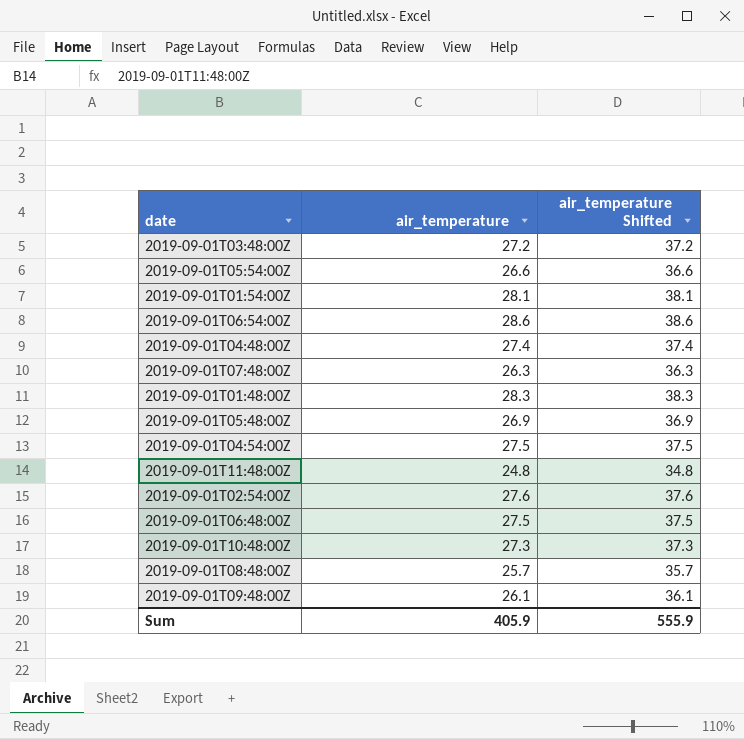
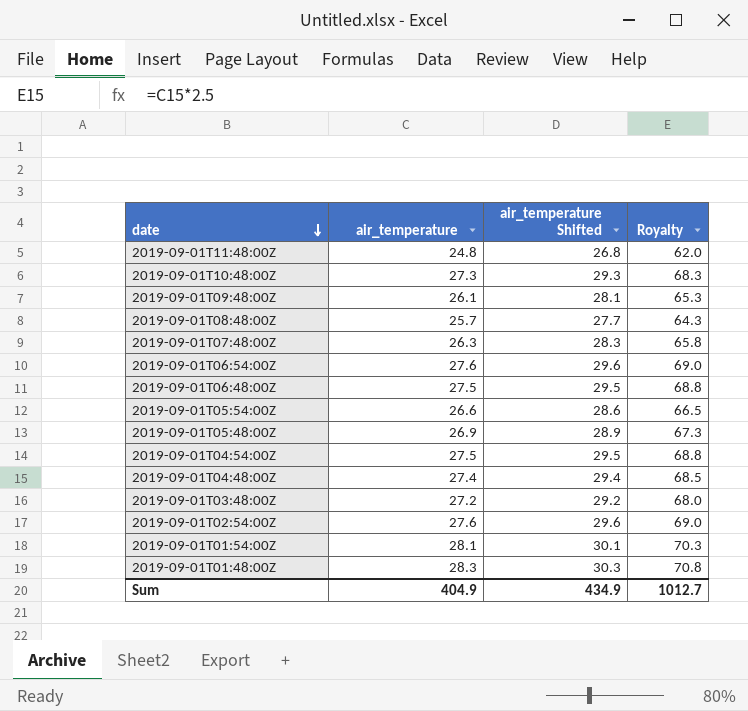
row order: none -> date descending
column air_temperature Shifted | formula: [air_temperature] + 10 -> [air_temperature] + 2
column Royalty | formula: none -> [air_temperature] * 2.5
2019-09-01T06:54:00Z | air_temperature: 28.6 -> 27.6
Sum | air_temperature: 405.9 -> 404.9
Sum | air_temperature Shifted: 555.9 -> 434.9

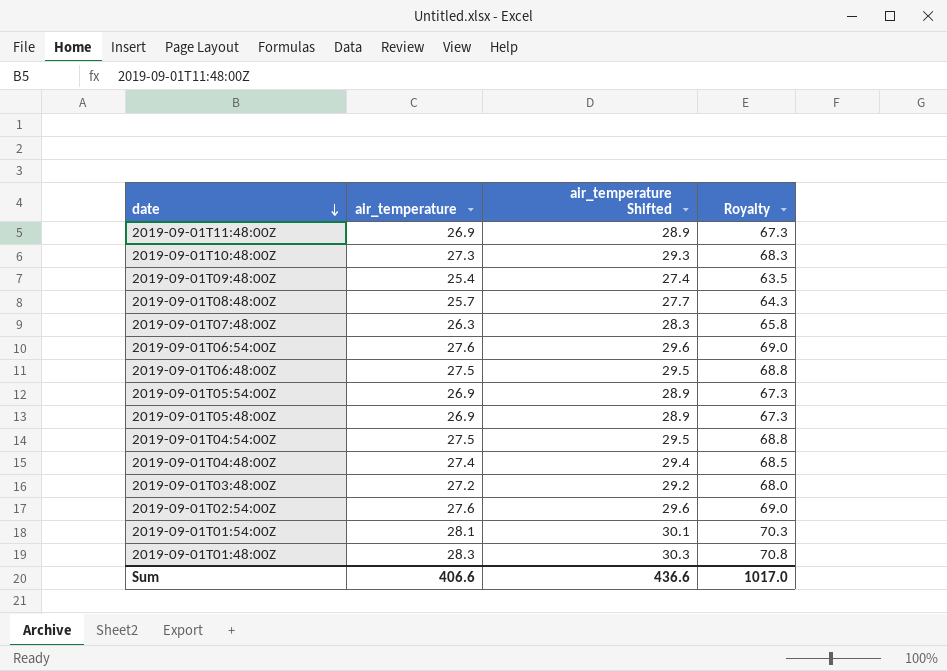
2019-09-01T11:48:00Z | air_temperature: 24.8 -> 26.9
2019-09-01T11:48:00Z | air_temperature Shifted: 26.8 -> 28.9
2019-09-01T11:48:00Z | Royalty: 62.0 -> 67.3
2019-09-01T09:48:00Z | air_temperature: 26.1 -> 25.4
2019-09-01T09:48:00Z | air_temperature Shifted: 28.1 -> 27.4
2019-09-01T09:48:00Z | Royalty: 65.3 -> 63.5
2019-09-01T05:54:00Z | air_temperature: 26.6 -> 26.9
2019-09-01T05:54:00Z | air_temperature Shifted: 28.6 -> 28.9
2019-09-01T05:54:00Z | Royalty: 66.5 -> 67.3
Sum | air_temperature: 404.9 -> 406.6
Sum | air_temperature Shifted: 434.9 -> 436.6
Sum | Royalty: 1012.7 -> 1017.0

